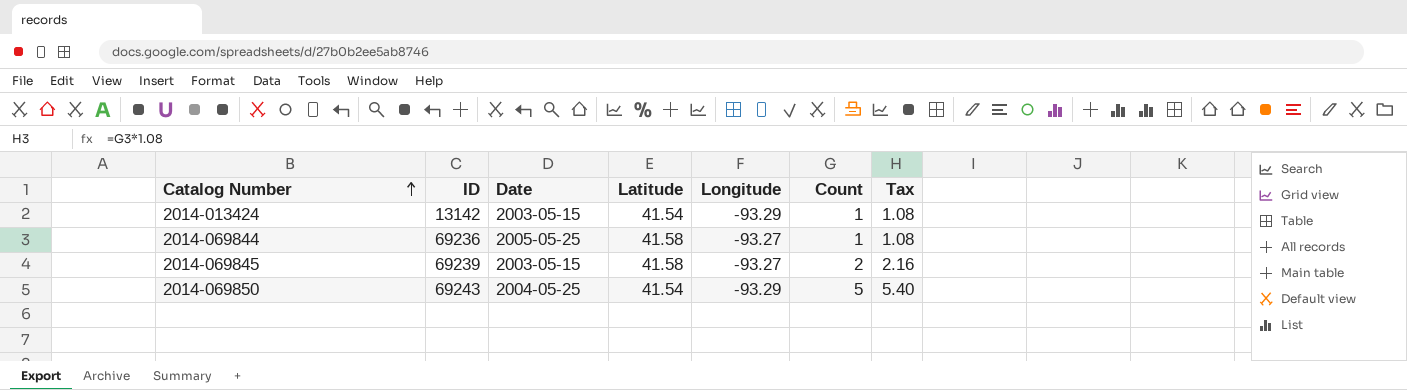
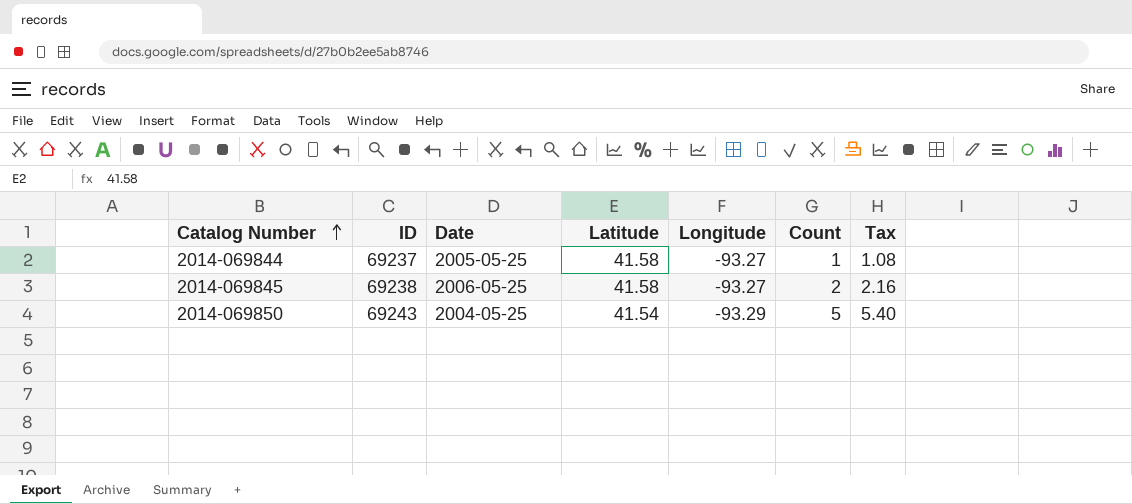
row 2014-013424: 13142 | 2003-05-15 | 41.54 | -93.29 | 1 | 1.08 -> none
2014-069844 | ID: 69236 -> 69237
2014-069845 | ID: 69239 -> 69238
2014-069845 | Date: 2003-05-15 -> 2006-05-25

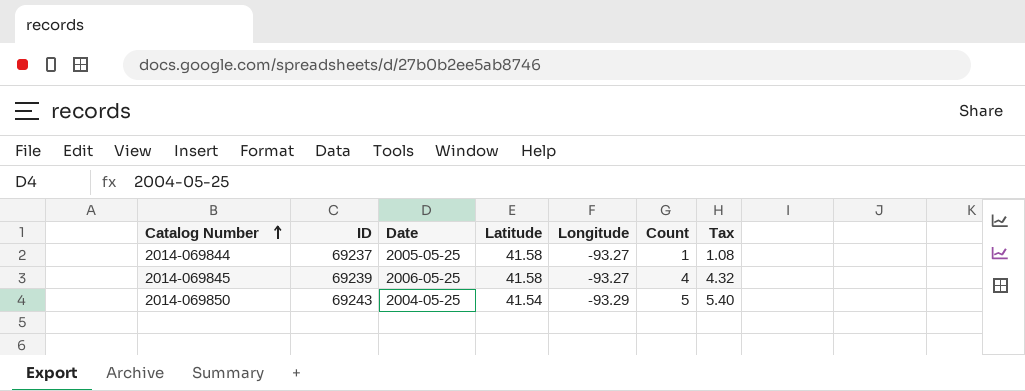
2014-069845 | ID: 69238 -> 69239
2014-069845 | Count: 2 -> 4
2014-069845 | Tax: 2.16 -> 4.32

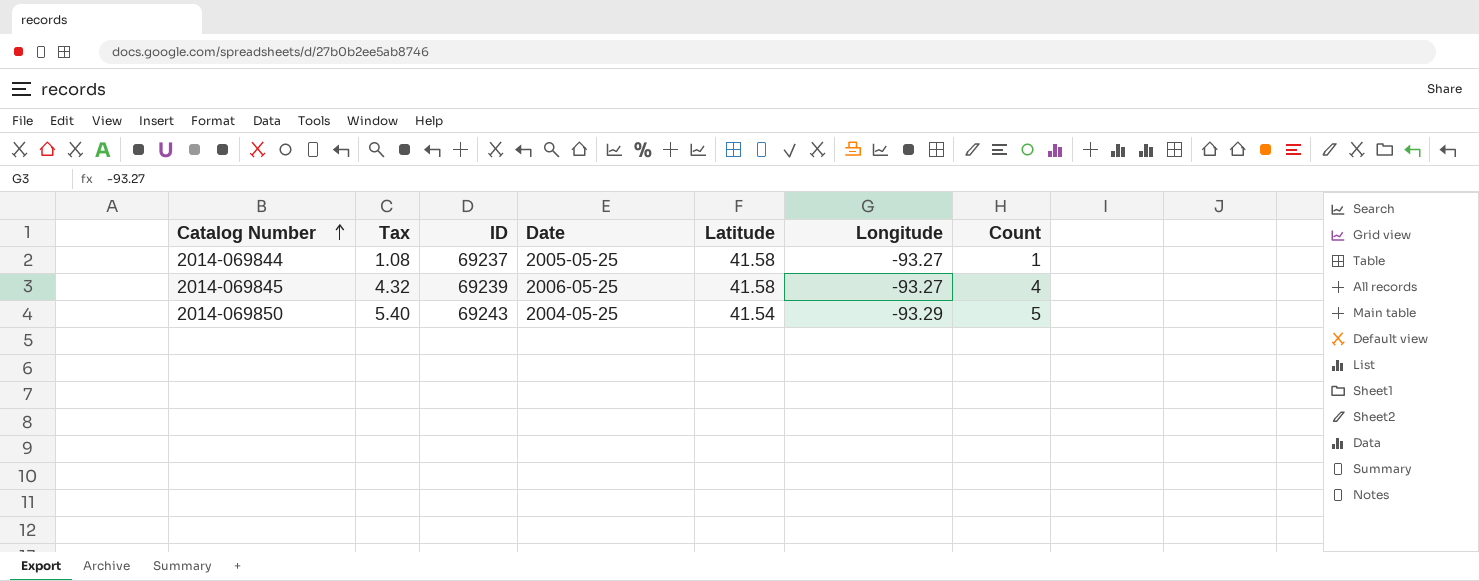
column Tax | position: 7 -> 2

